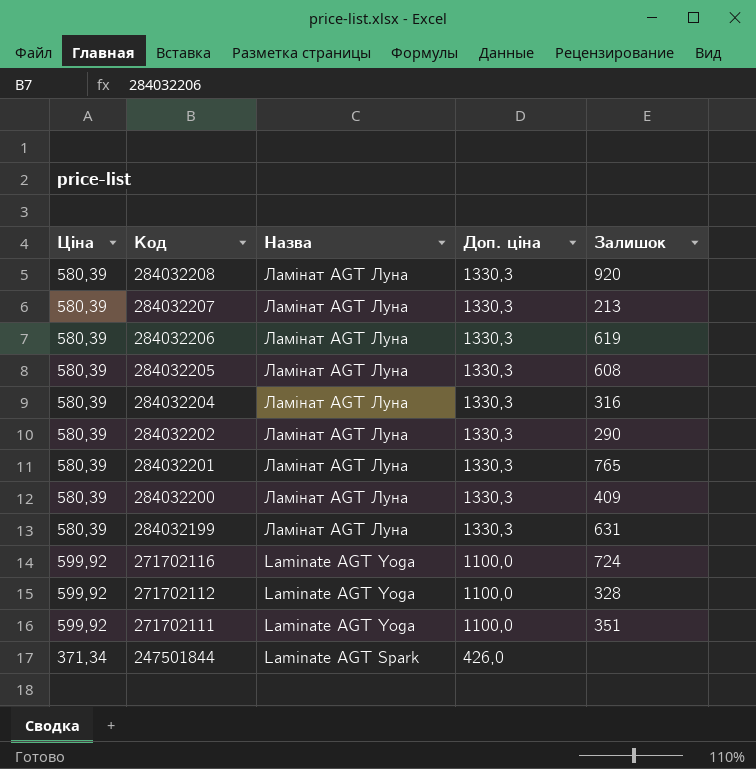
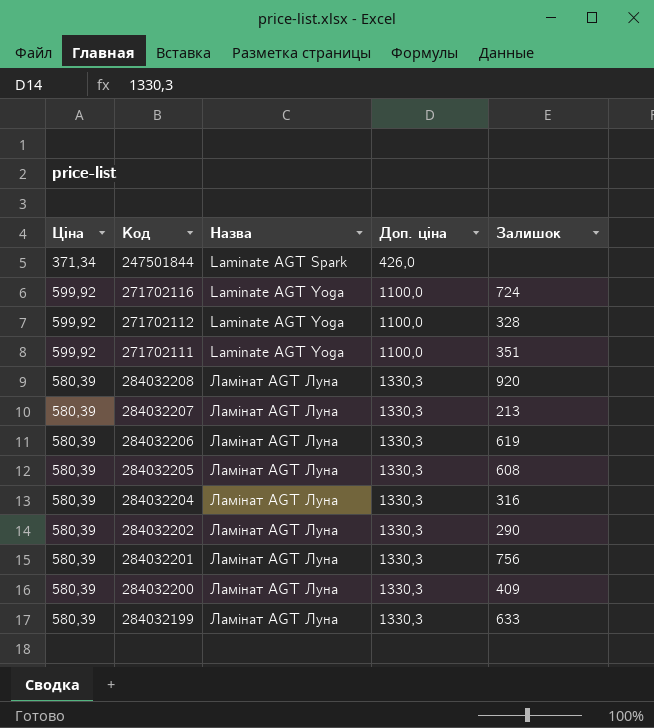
row order: Код descending -> Назва ascending
284032201 | Залишок: 765 -> 756
284032199 | Залишок: 631 -> 633

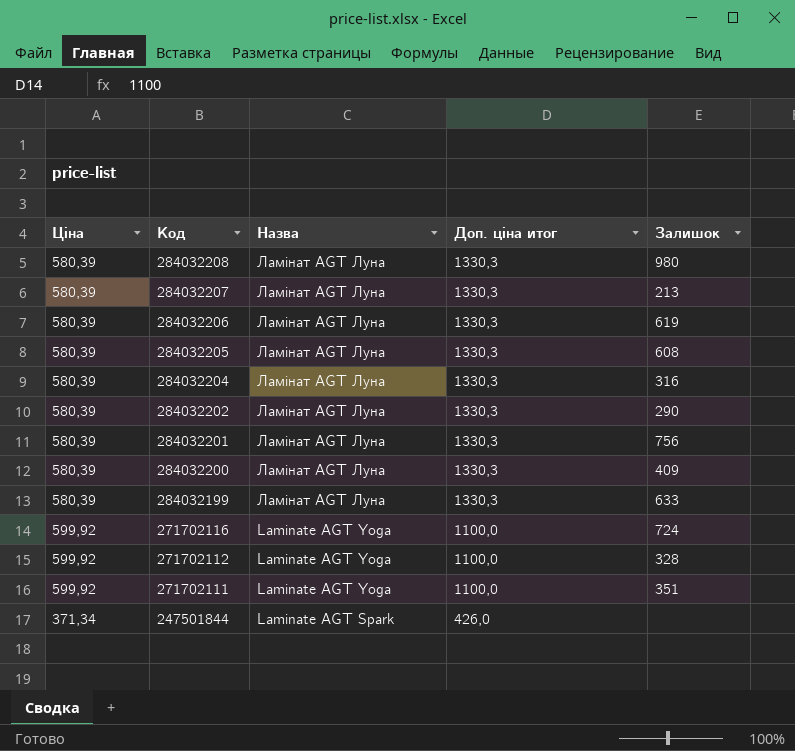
row order: Назва ascending -> Код descending
column name: Доп. ціна -> Доп. ціна итог
284032208 | Залишок: 920 -> 980

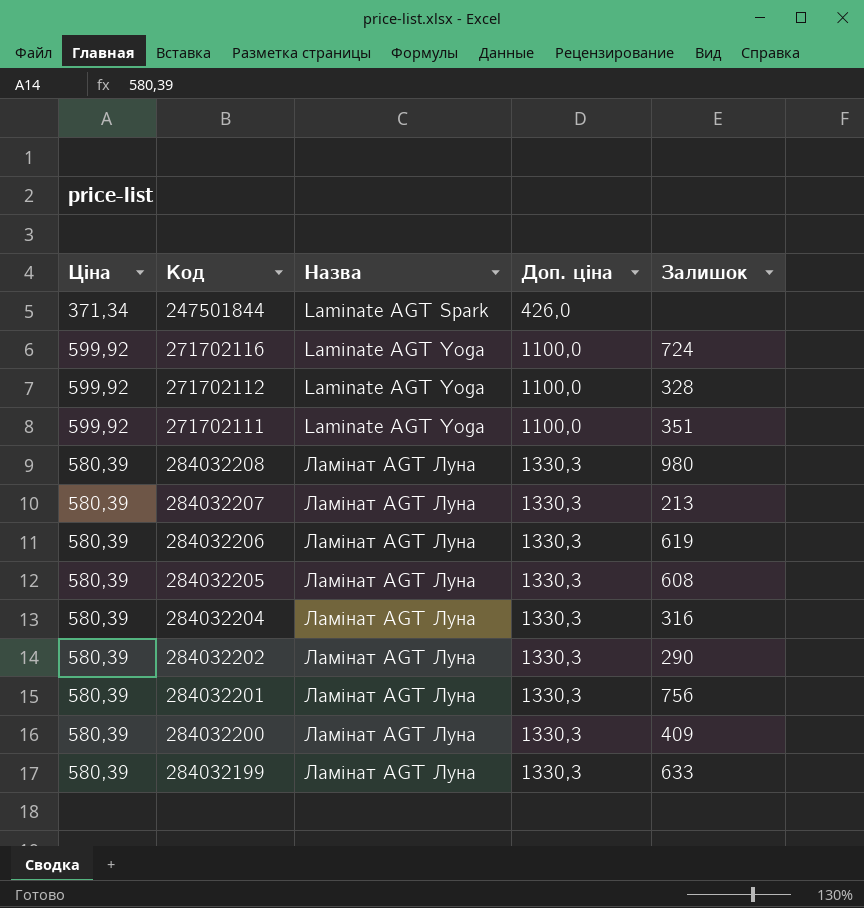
row order: Код descending -> Назва ascending
column name: Доп. ціна итог -> Доп. ціна

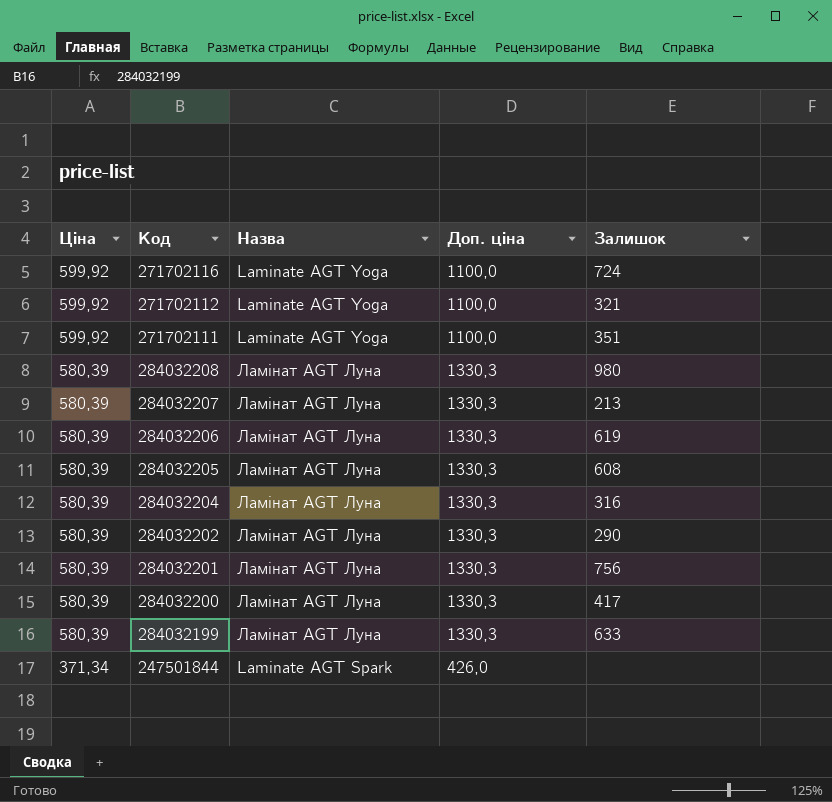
row order: Назва ascending -> Ціна descending
271702112 | Залишок: 328 -> 321
284032200 | Залишок: 409 -> 417

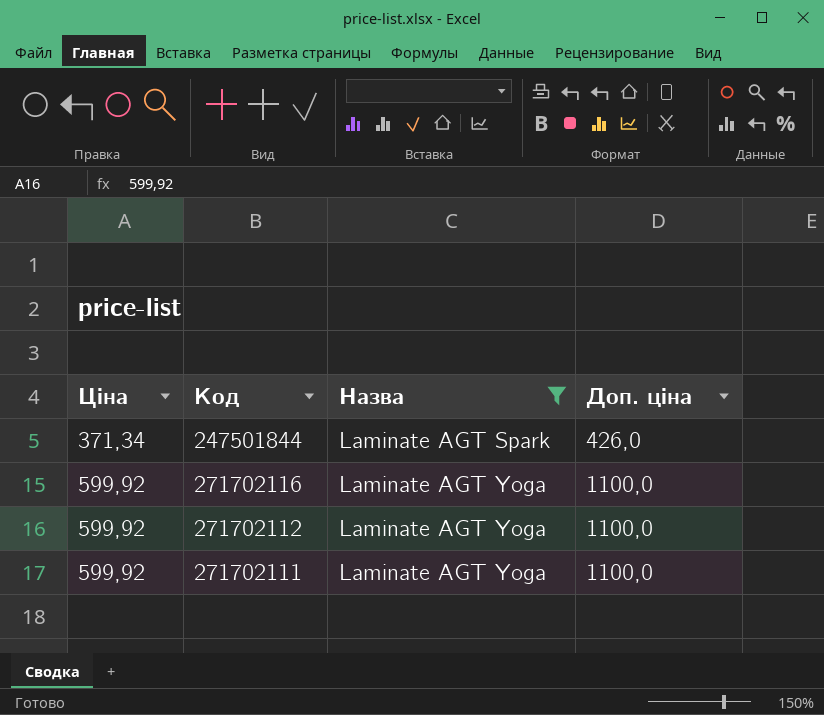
filter: none -> Назва != Ламінат AGT Луна
row order: Ціна descending -> Ціна ascending
column Залишок | position: 5 -> none

